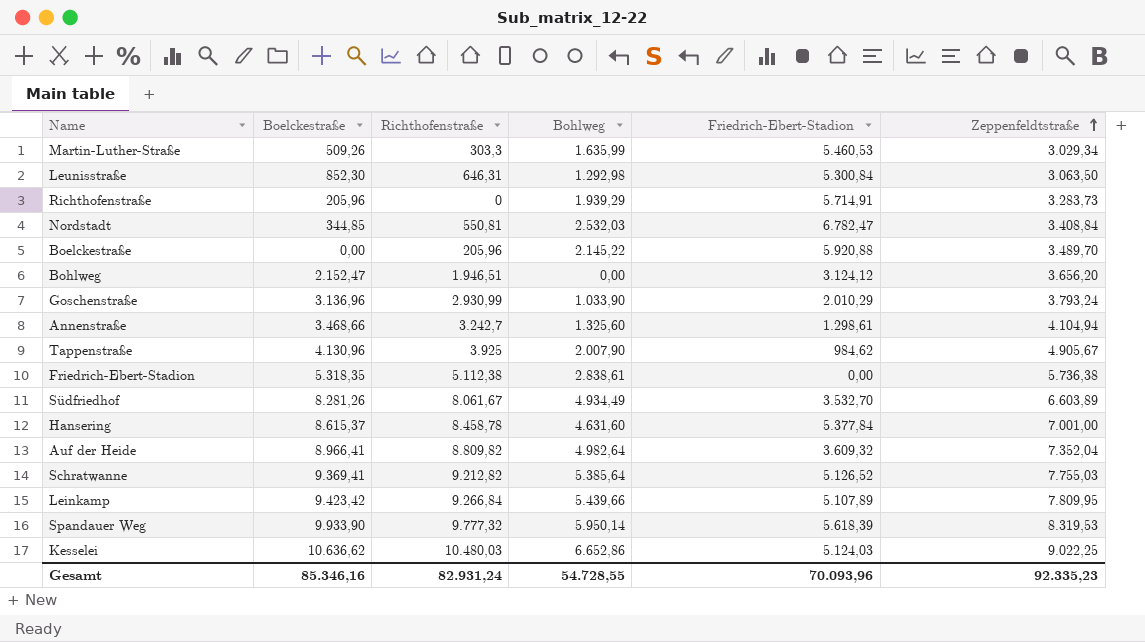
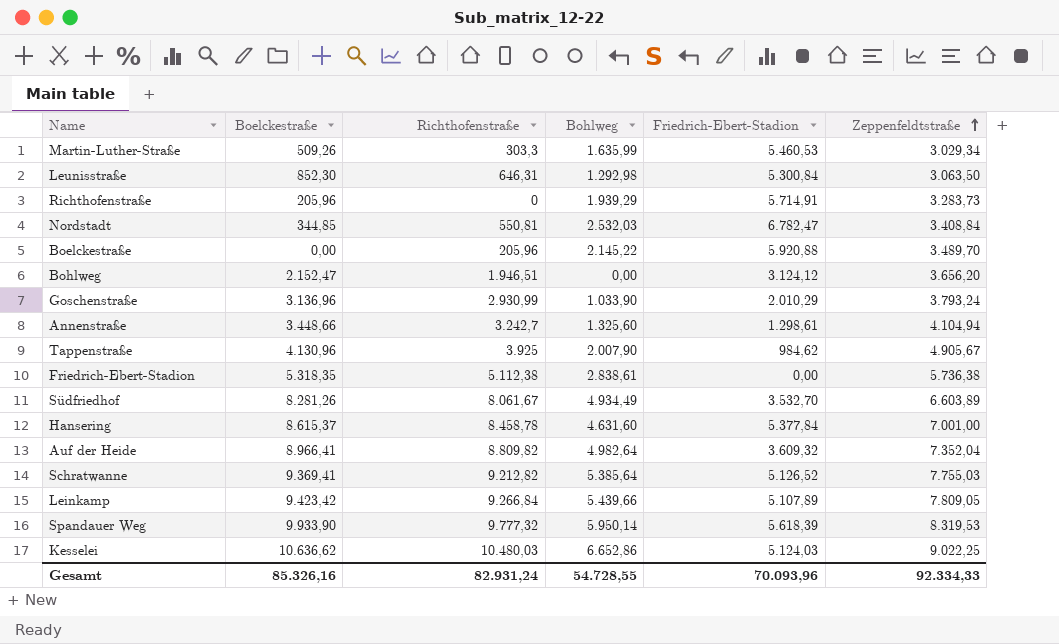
Annenstraße | Boelckestraße: 3.468,66 -> 3.448,66
Leinkamp | Zeppenfeldtstraße: 7.809,95 -> 7.809,05
Gesamt | Boelckestraße: 85.346,16 -> 85.326,16
Gesamt | Zeppenfeldtstraße: 92.335,23 -> 92.334,33

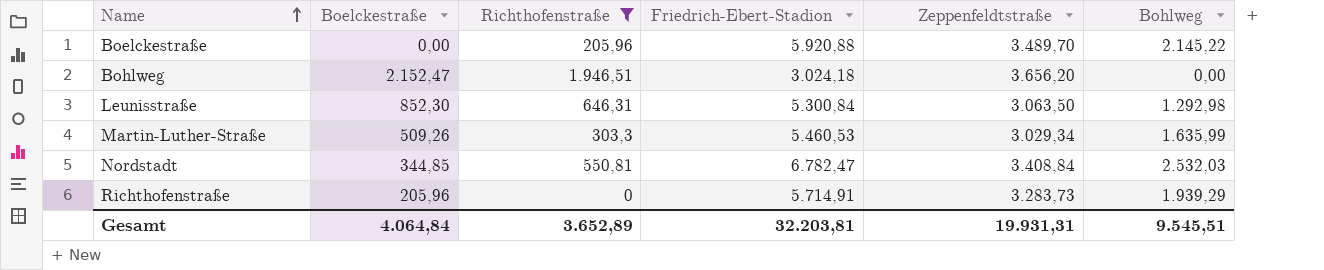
filter: none -> Richthofenstraße <= 1.946,51
row order: Zeppenfeldtstraße ascending -> Name ascending
column Bohlweg | position: 4 -> 6
Bohlweg | Friedrich-Ebert-Stadion: 3.124,12 -> 3.024,18
Gesamt | Boelckestraße: 85.326,16 -> 4.064,84
Gesamt | Richthofenstraße: 82.931,24 -> 3.652,89
Gesamt | Friedrich-Ebert-Stadion: 70.093,96 -> 32.203,81
Gesamt | Zeppenfeldtstraße: 92.334,33 -> 19.931,31
Gesamt | Bohlweg: 54.728,55 -> 9.545,51

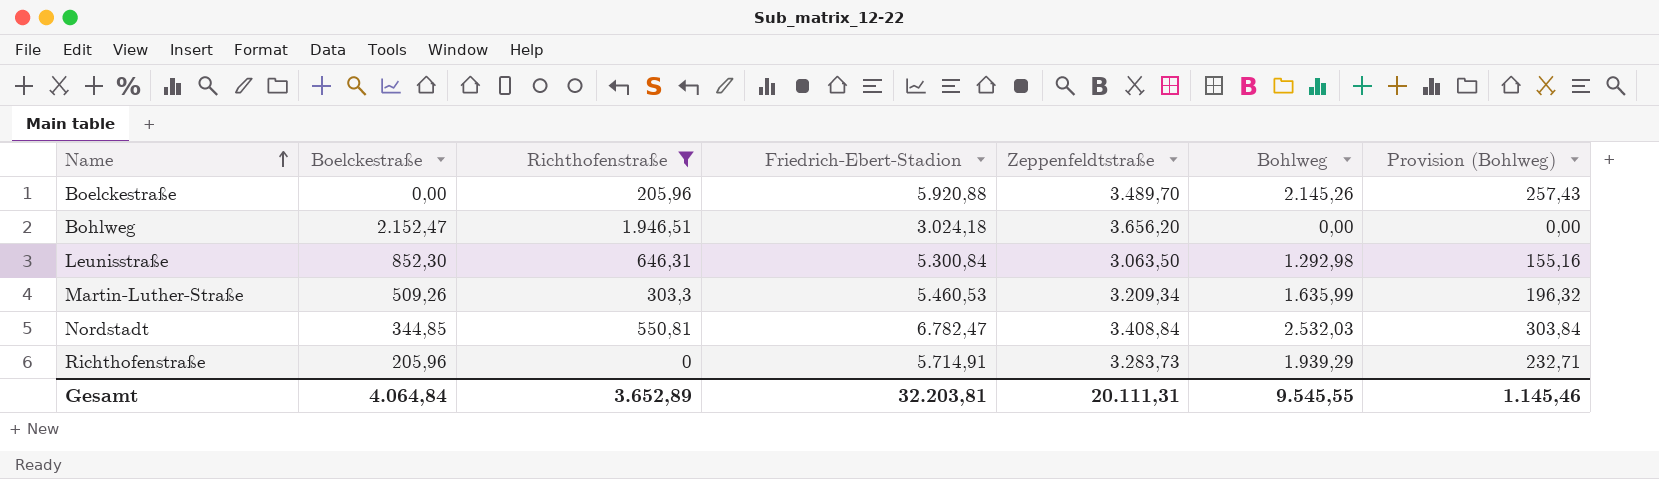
column Provision (Bohlweg) | formula: none -> [Bohlweg] * 0,12
Boelckestraße | Bohlweg: 2.145,22 -> 2.145,26
Martin-Luther-Straße | Zeppenfeldtstraße: 3.029,34 -> 3.209,34
Gesamt | Zeppenfeldtstraße: 19.931,31 -> 20.111,31
Gesamt | Bohlweg: 9.545,51 -> 9.545,55

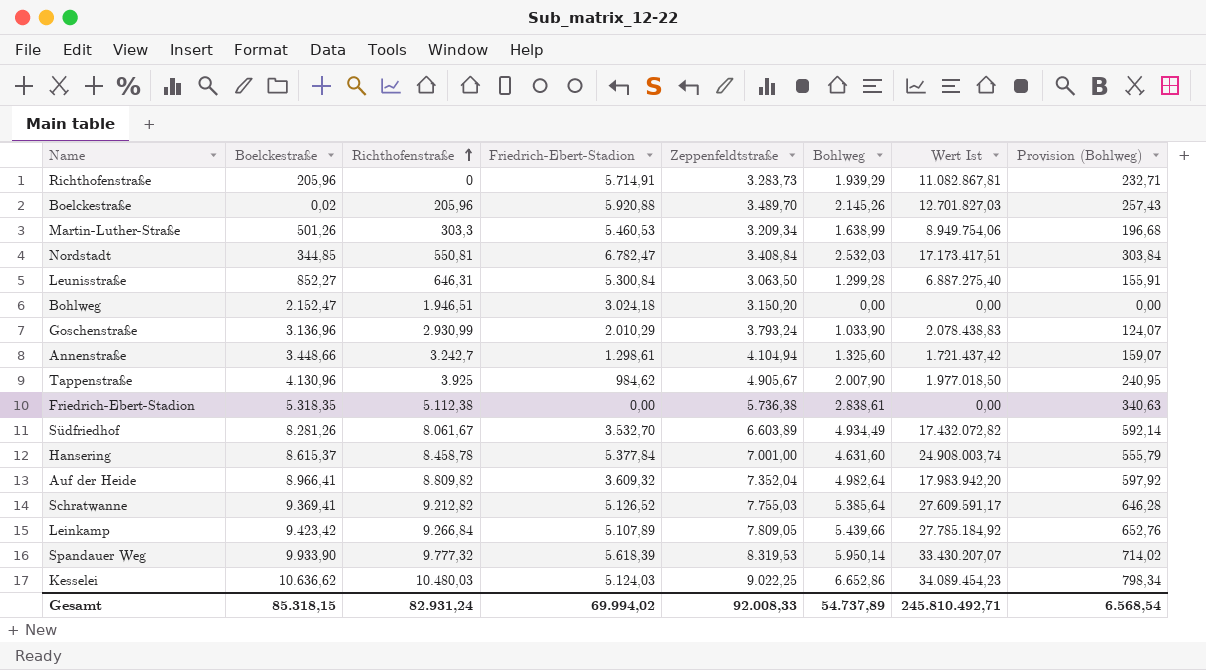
filter: Richthofenstraße <= 1.946,51 -> none
row order: Name ascending -> Richthofenstraße ascending
column Wert Ist | formula: none -> [Friedrich-Ebert-Stadion] * [Bohlweg]
Boelckestraße | Boelckestraße: 0,00 -> 0,02
Martin-Luther-Straße | Boelckestraße: 509,26 -> 501,26
Martin-Luther-Straße | Bohlweg: 1.635,99 -> 1.638,99
Martin-Luther-Straße | Provision (Bohlweg): 196,32 -> 196,68
Leunisstraße | Boelckestraße: 852,30 -> 852,27
Leunisstraße | Bohlweg: 1.292,98 -> 1.299,28
Leunisstraße | Provision (Bohlweg): 155,16 -> 155,91
Bohlweg | Zeppenfeldtstraße: 3.656,20 -> 3.150,20
Gesamt | Boelckestraße: 4.064,84 -> 85.318,15
Gesamt | Richthofenstraße: 3.652,89 -> 82.931,24
Gesamt | Friedrich-Ebert-Stadion: 32.203,81 -> 69.994,02
Gesamt | Zeppenfeldtstraße: 20.111,31 -> 92.008,33
Gesamt | Bohlweg: 9.545,55 -> 54.737,89
Gesamt | Provision (Bohlweg): 1.145,46 -> 6.568,54

